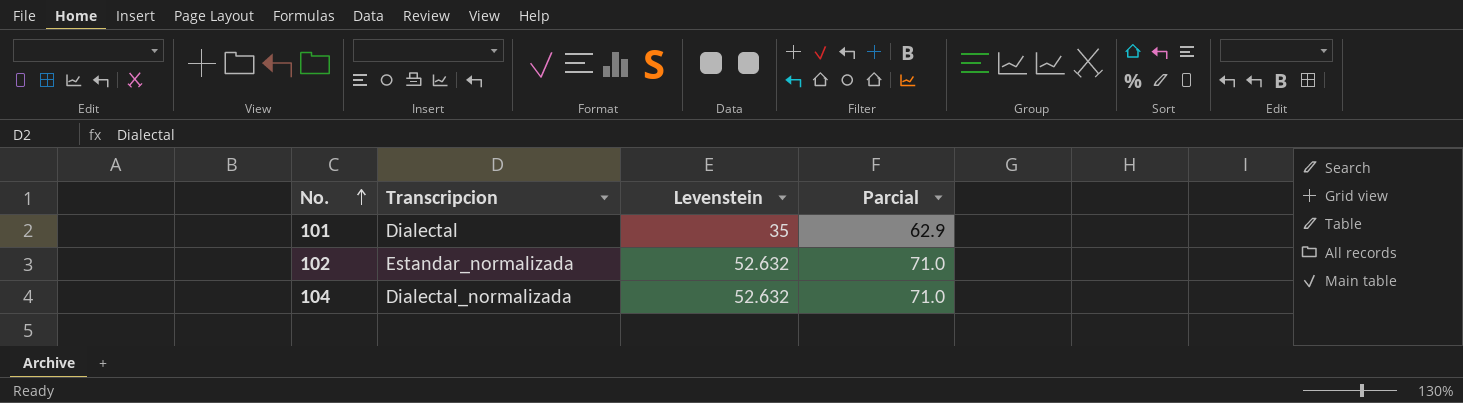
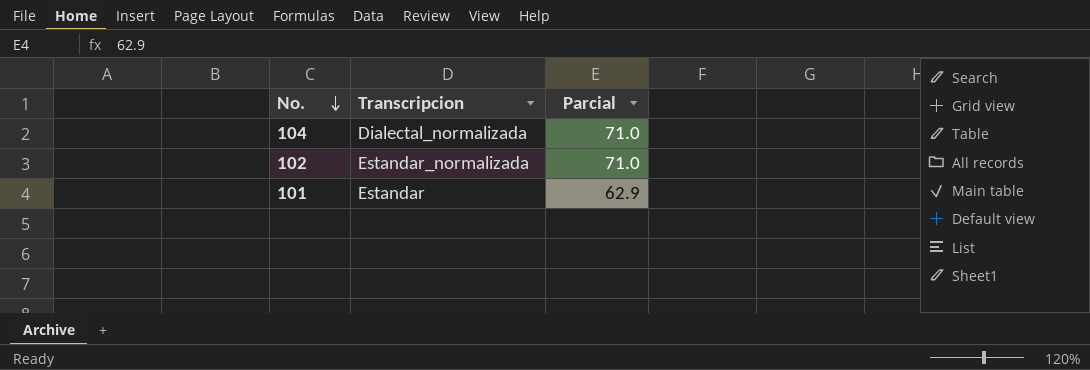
row order: No. ascending -> No. descending
column Levenstein | position: 3 -> none
101 | Transcripcion: Dialectal -> Estandar

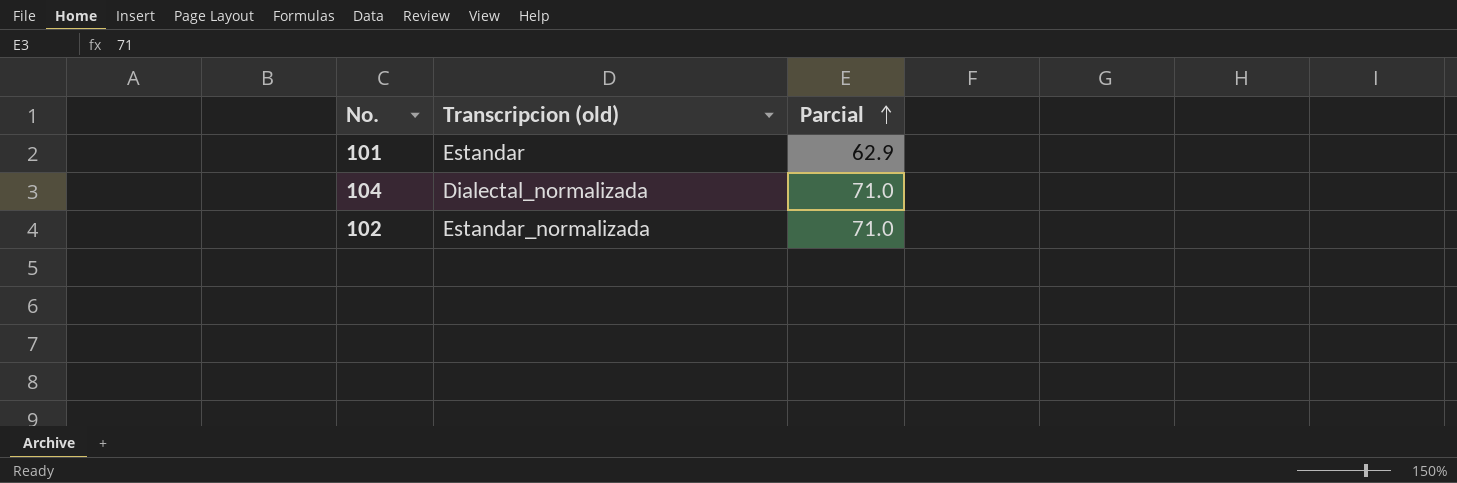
row order: No. descending -> Parcial ascending
column name: Transcripcion -> Transcripcion (old)

